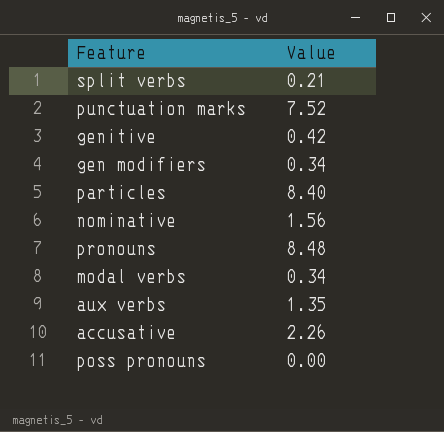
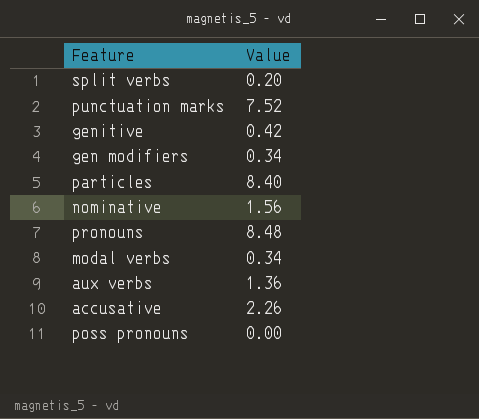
split verbs | Value: 0.21 -> 0.20
aux verbs | Value: 1.35 -> 1.36

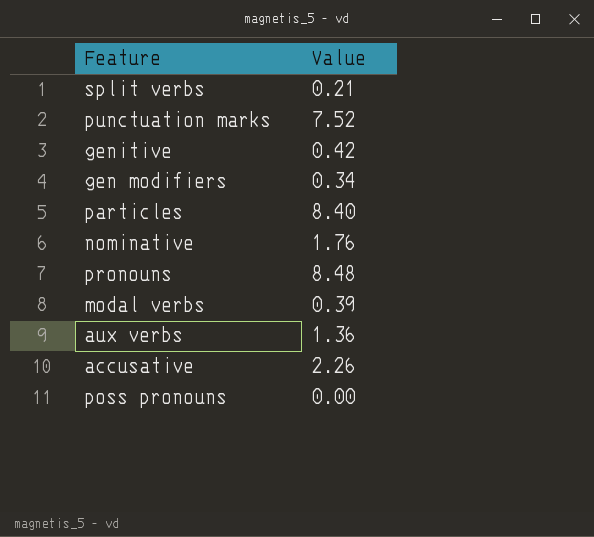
split verbs | Value: 0.20 -> 0.21
nominative | Value: 1.56 -> 1.76
modal verbs | Value: 0.34 -> 0.39

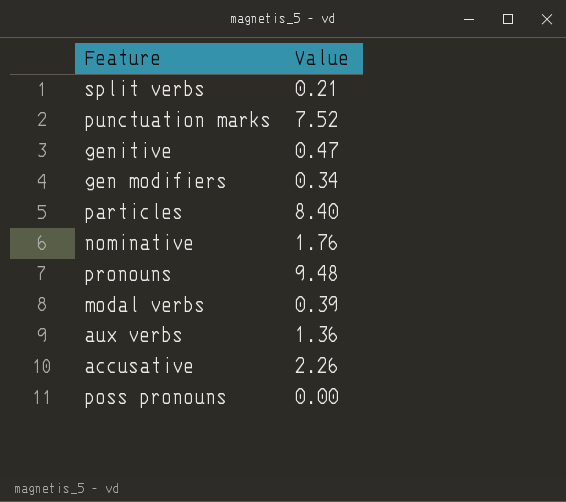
genitive | Value: 0.42 -> 0.47
pronouns | Value: 8.48 -> 9.48

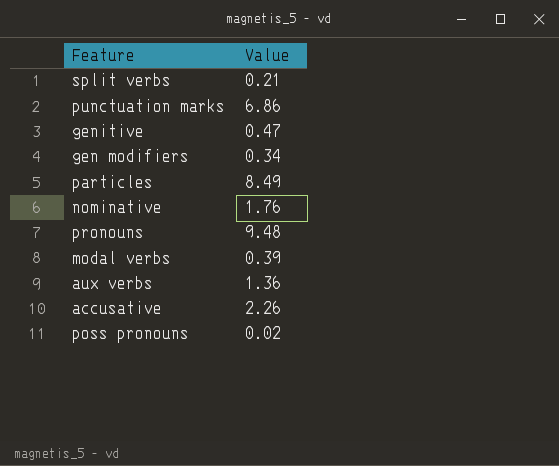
punctuation marks | Value: 7.52 -> 6.86
particles | Value: 8.40 -> 8.49
poss pronouns | Value: 0.00 -> 0.02

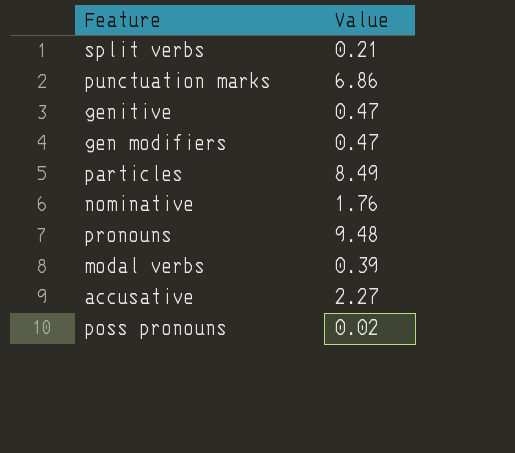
row aux verbs: 1.36 -> none
gen modifiers | Value: 0.34 -> 0.47
accusative | Value: 2.26 -> 2.27

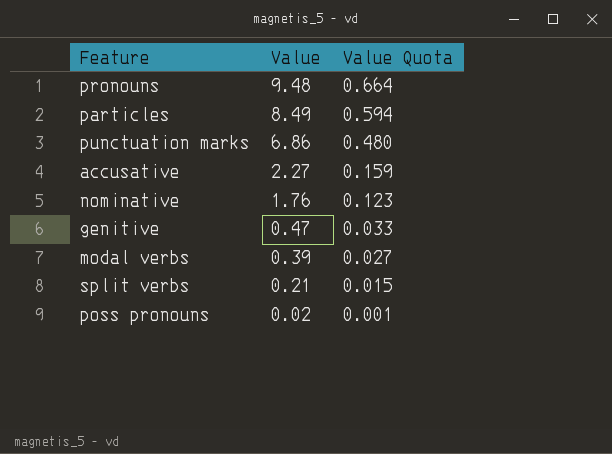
row order: none -> Value descending
column Value Quota | formula: none -> [Value] * 0.07
row gen modifiers: 0.47 -> none

